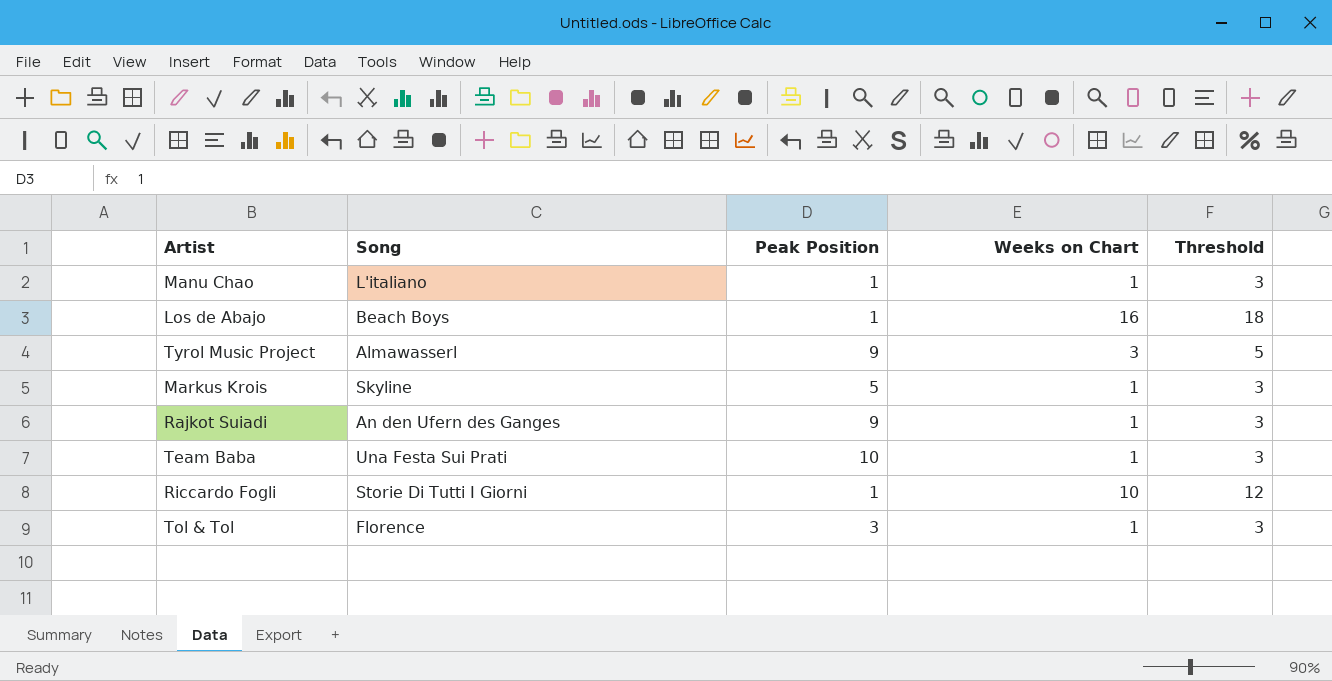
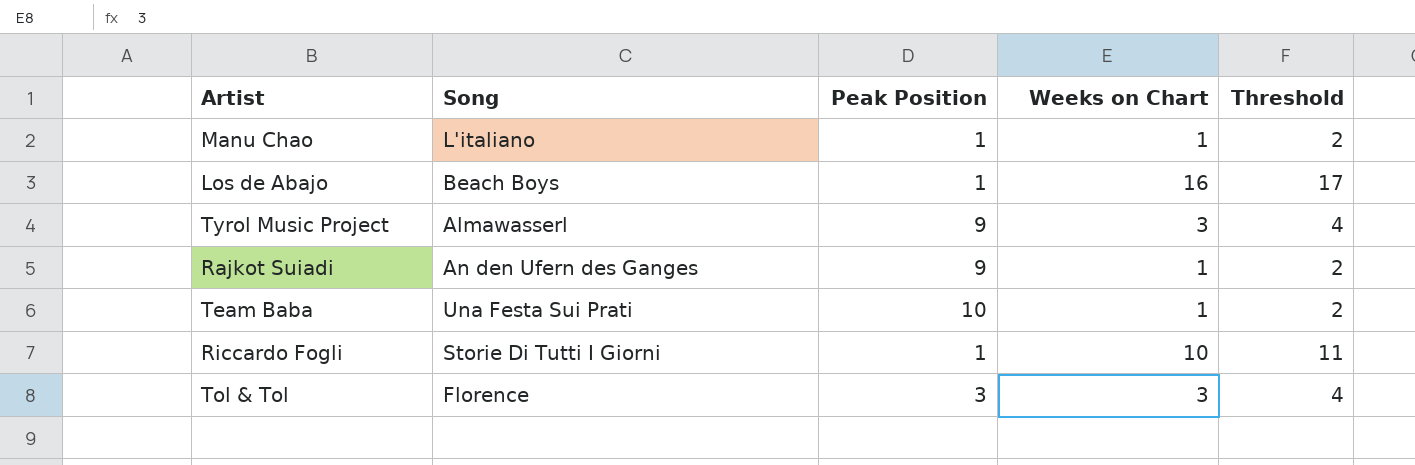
column Threshold | formula: [Weeks on Chart] + 2 -> [Weeks on Chart] + 1
row Markus Krois: Skyline | 5 | 1 | 3 -> none
Tol & Tol | Weeks on Chart: 1 -> 3

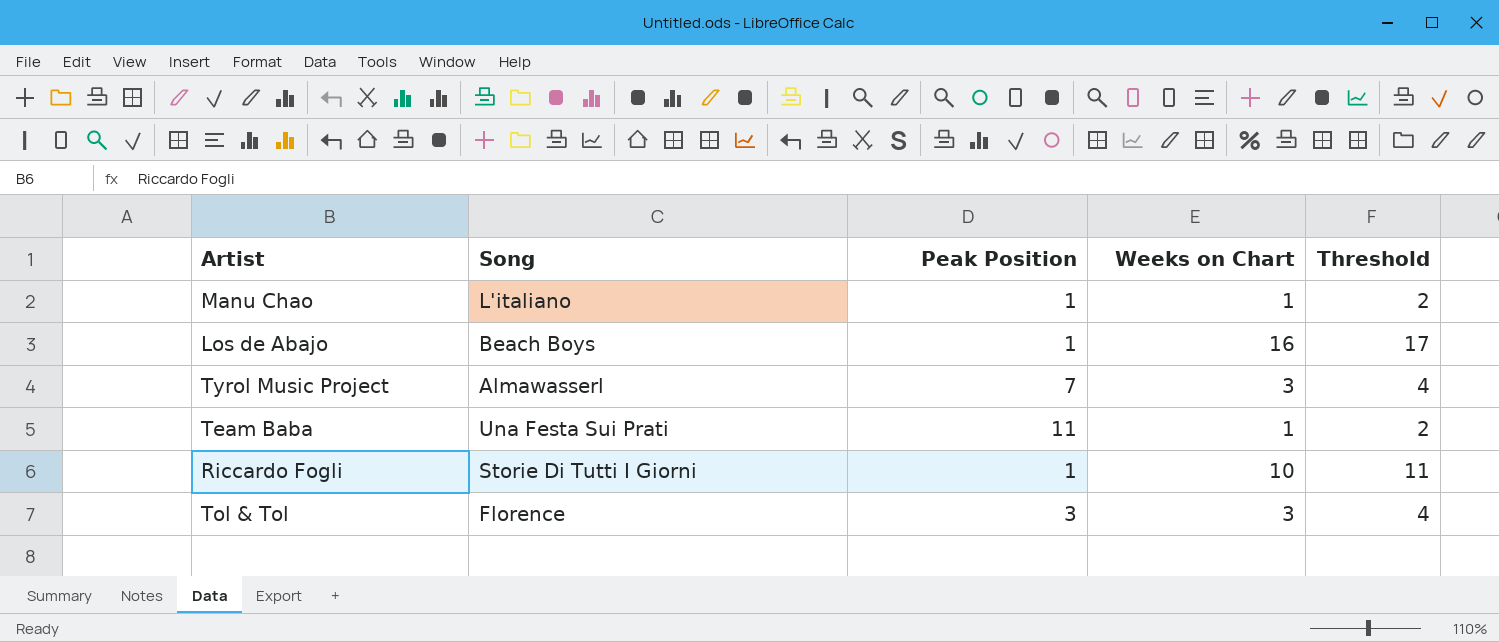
row Rajkot Suiadi: An den Ufern des Ganges | 9 | 1 | 2 -> none
Tyrol Music Project | Peak Position: 9 -> 7
Team Baba | Peak Position: 10 -> 11

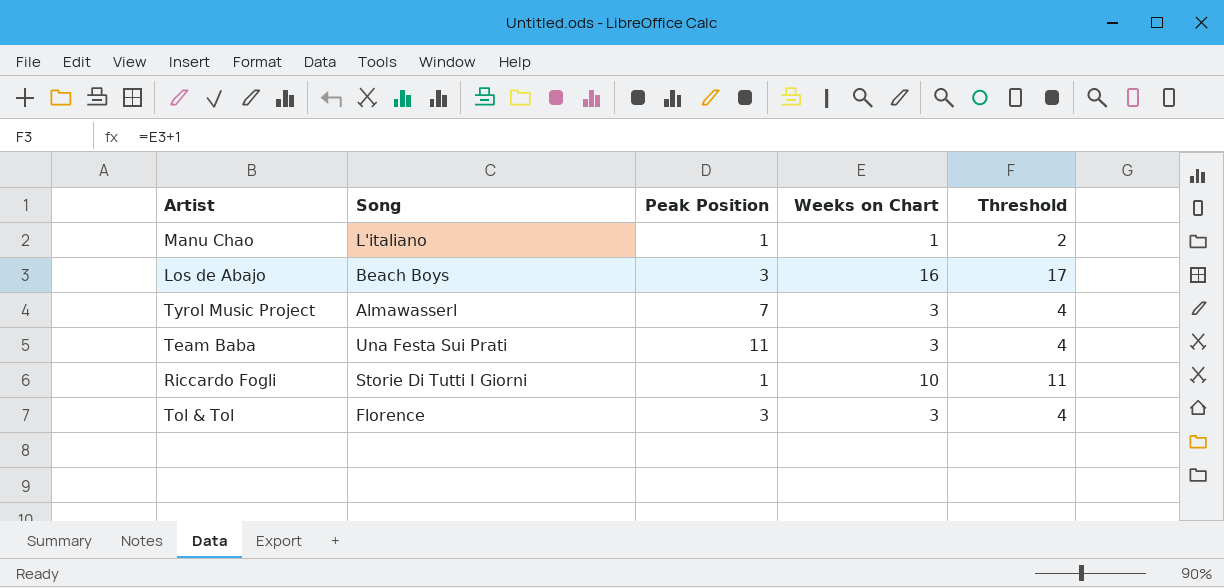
Los de Abajo | Peak Position: 1 -> 3
Team Baba | Weeks on Chart: 1 -> 3
Team Baba | Threshold: 2 -> 4

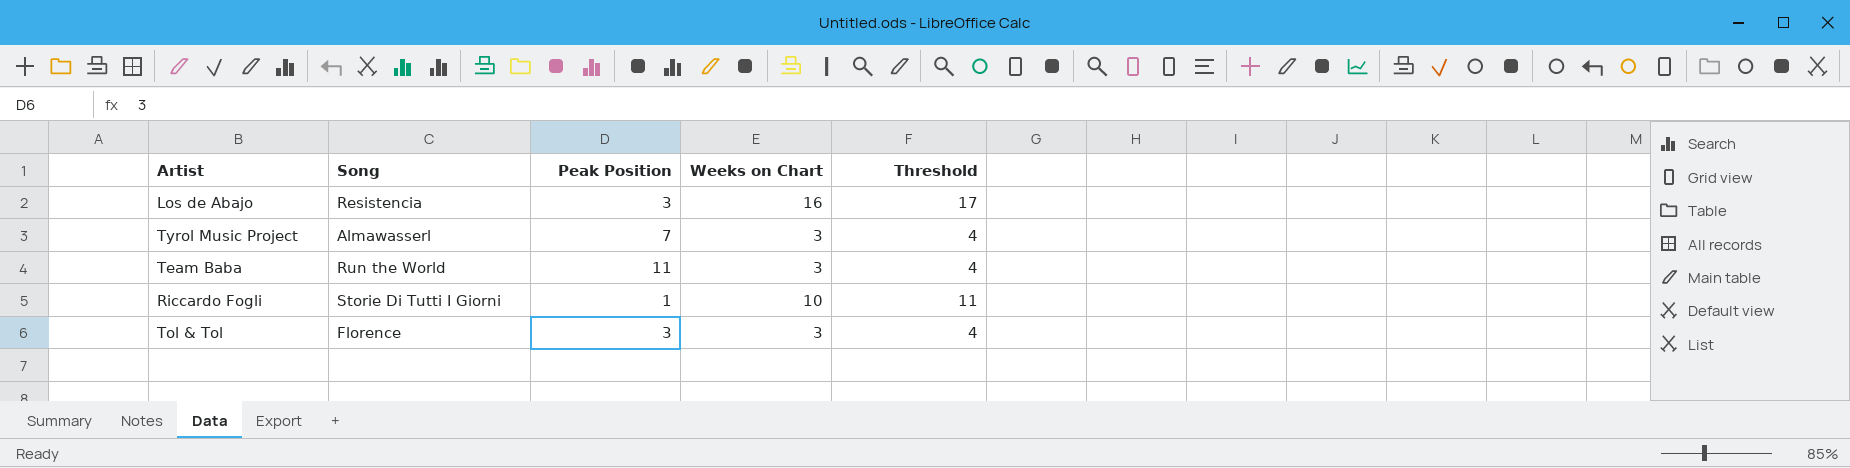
row Manu Chao: L'italiano | 1 | 1 | 2 -> none
Los de Abajo | Song: Beach Boys -> Resistencia
Team Baba | Song: Una Festa Sui Prati -> Run the World

